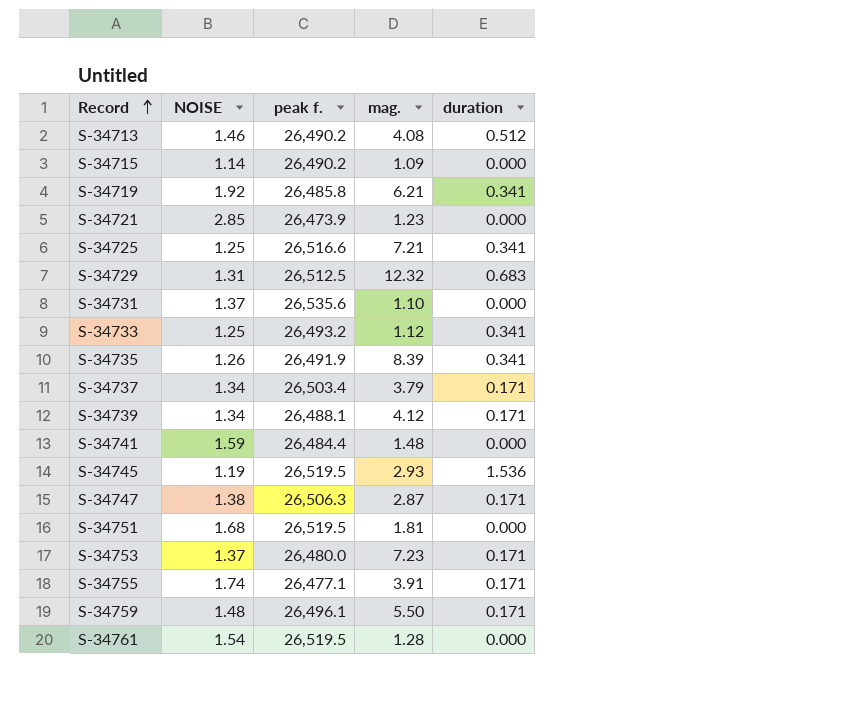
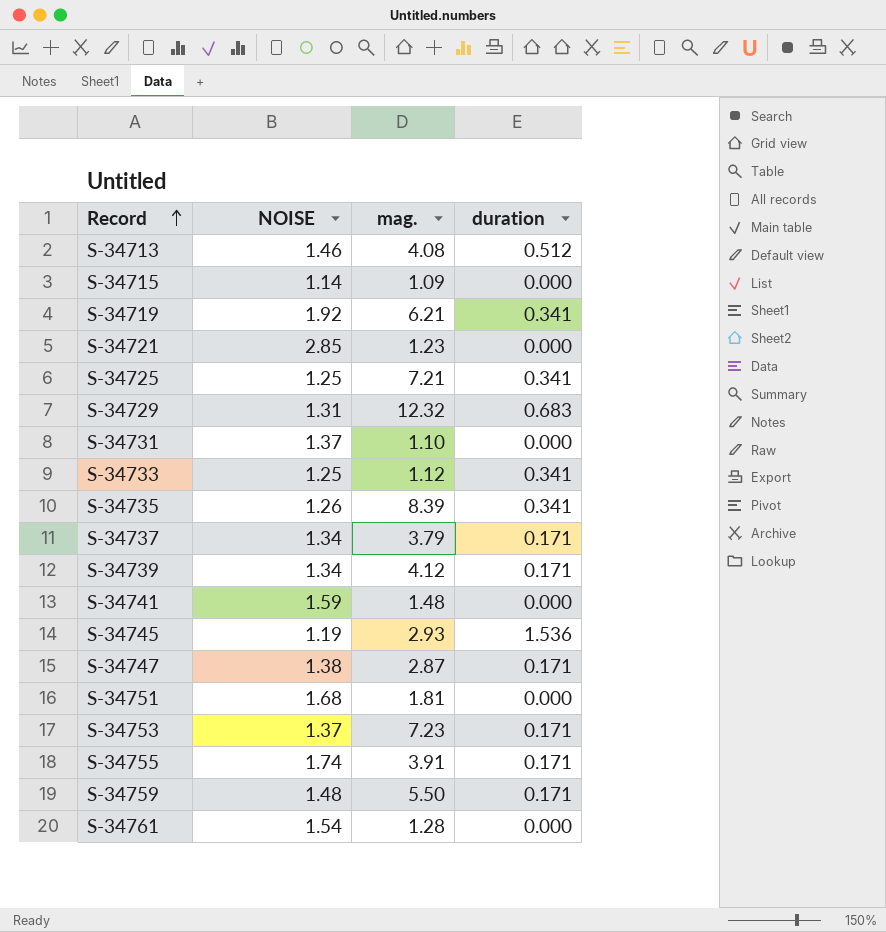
column peak f. | position: 3 -> none

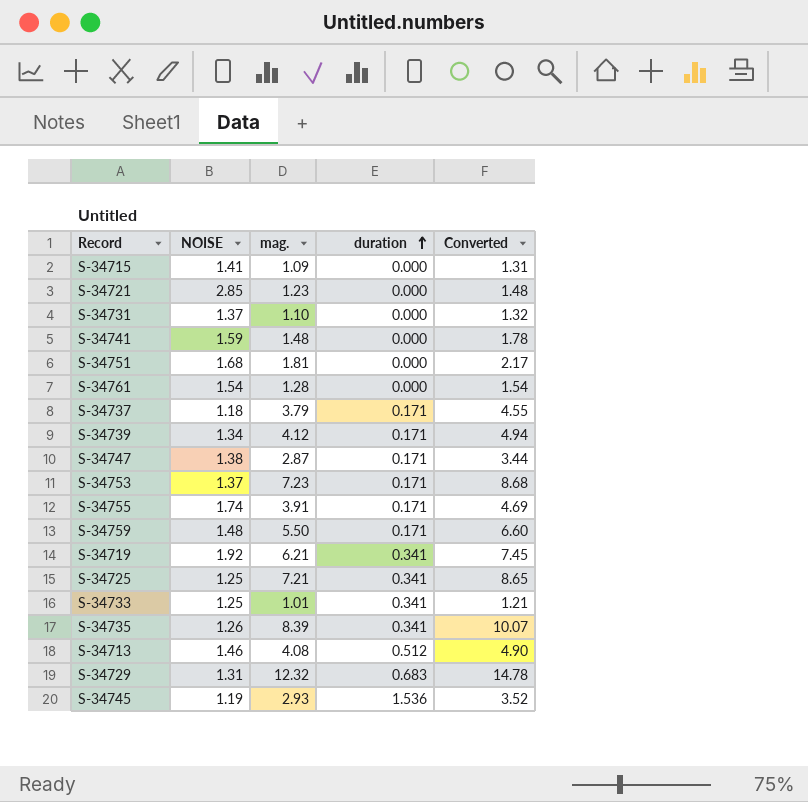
row order: Record ascending -> duration ascending
column Converted | formula: none -> [mag.] * 1.2
S-34715 | NOISE: 1.14 -> 1.41
S-34737 | NOISE: 1.34 -> 1.18
S-34733 | mag.: 1.12 -> 1.01

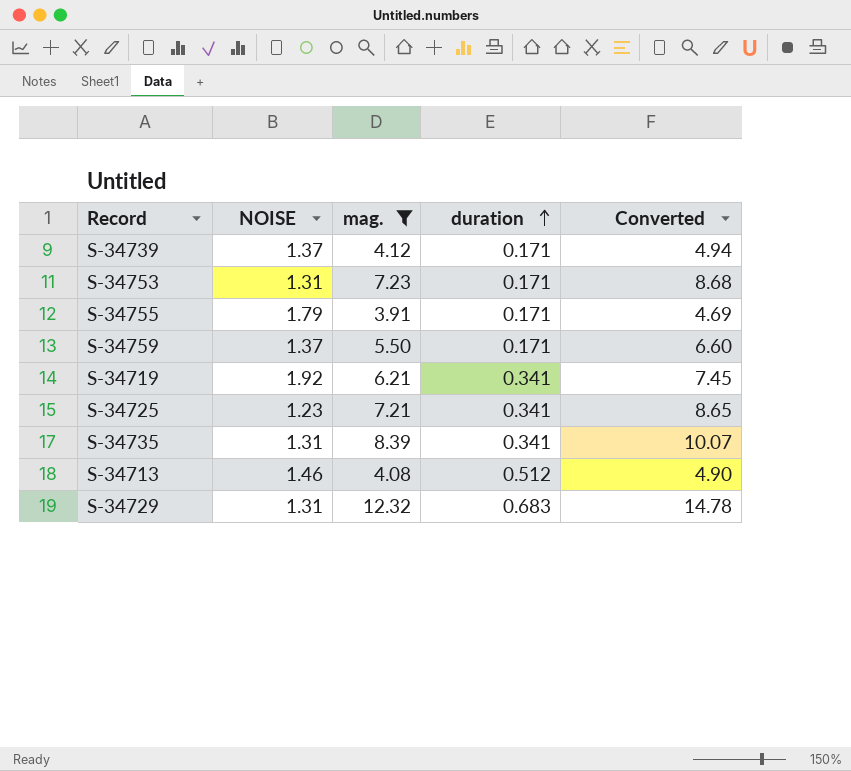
filter: none -> mag. >= 3.91
S-34739 | NOISE: 1.34 -> 1.37
S-34753 | NOISE: 1.37 -> 1.31
S-34755 | NOISE: 1.74 -> 1.79
S-34759 | NOISE: 1.48 -> 1.37
S-34725 | NOISE: 1.25 -> 1.23
S-34735 | NOISE: 1.26 -> 1.31

